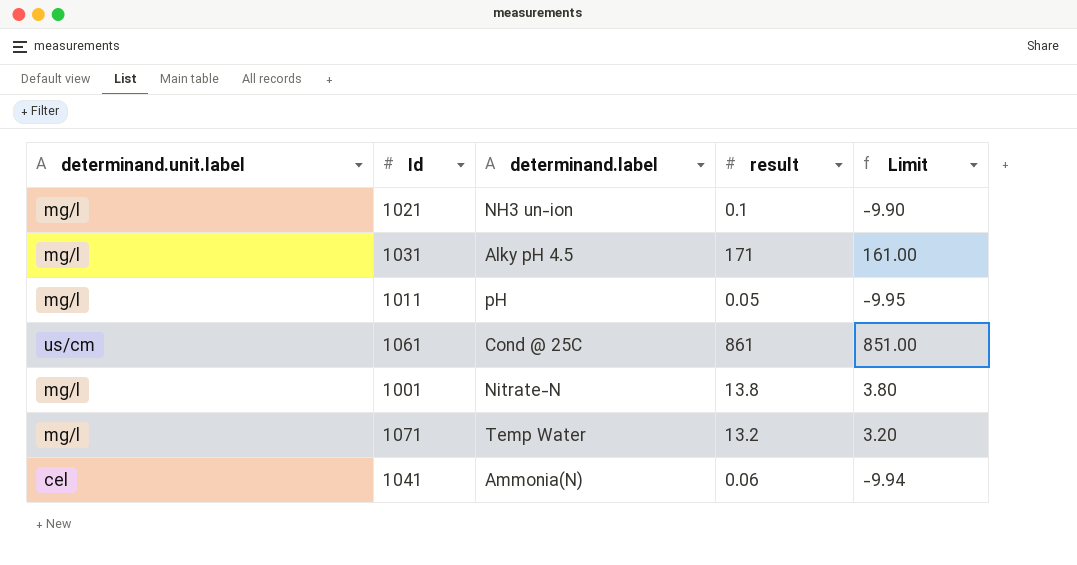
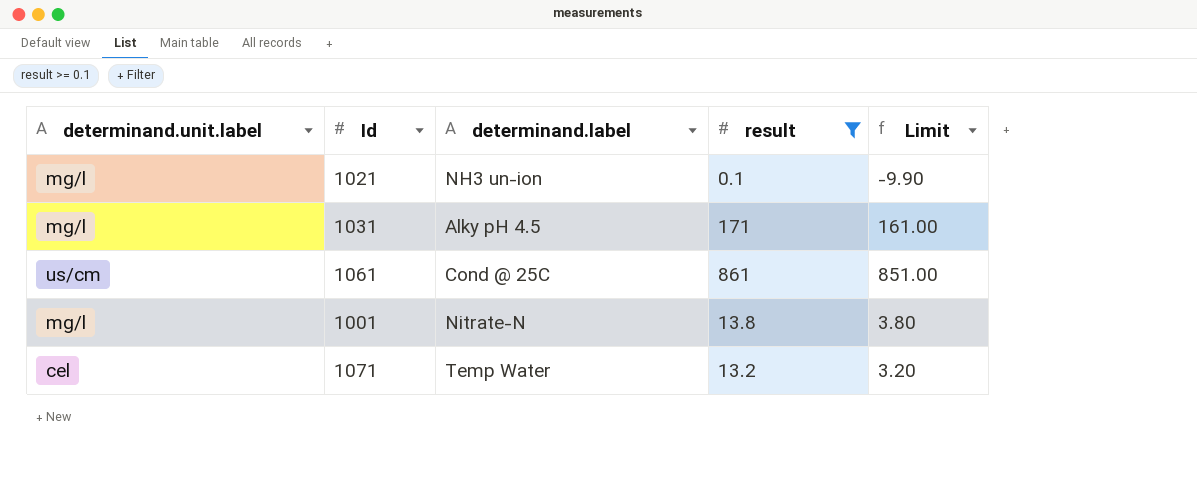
filter: none -> result >= 0.1
1071 | determinand.unit.label: mg/l -> cel

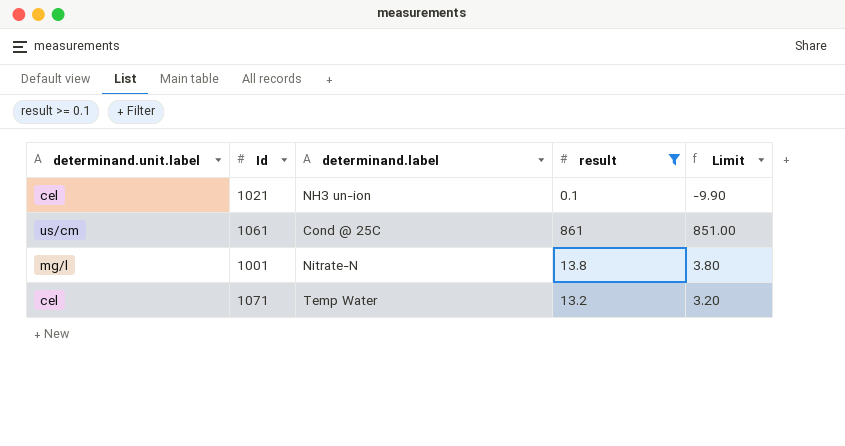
row 1031: mg/l | Alky pH 4.5 | 171 | 161.00 -> none
1021 | determinand.unit.label: mg/l -> cel

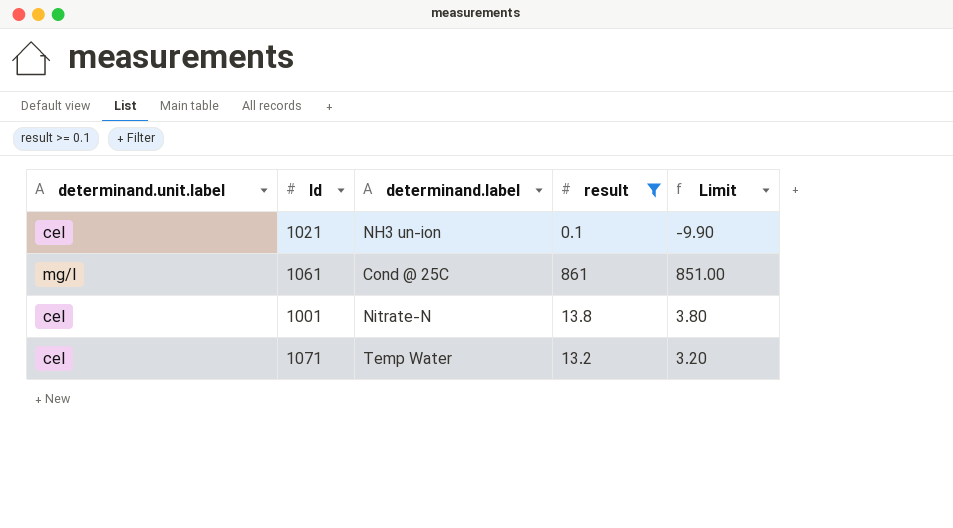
1061 | determinand.unit.label: us/cm -> mg/l
1001 | determinand.unit.label: mg/l -> cel

